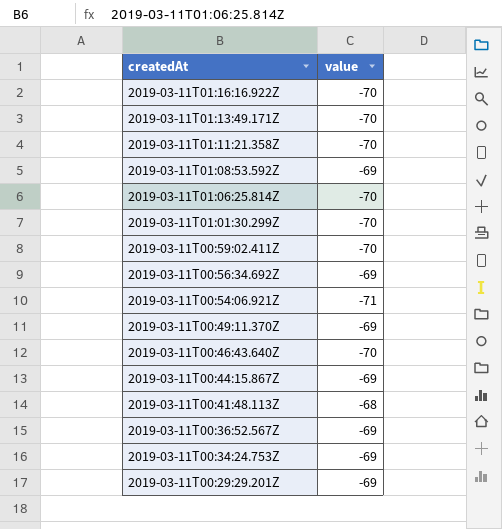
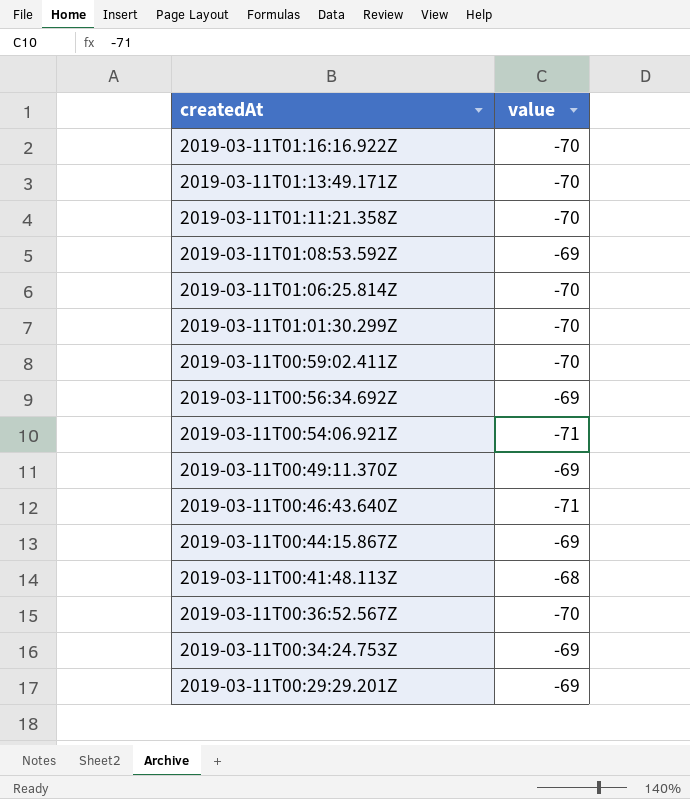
2019-03-11T00:46:43.640Z | value: -70 -> -71
2019-03-11T00:36:52.567Z | value: -69 -> -70

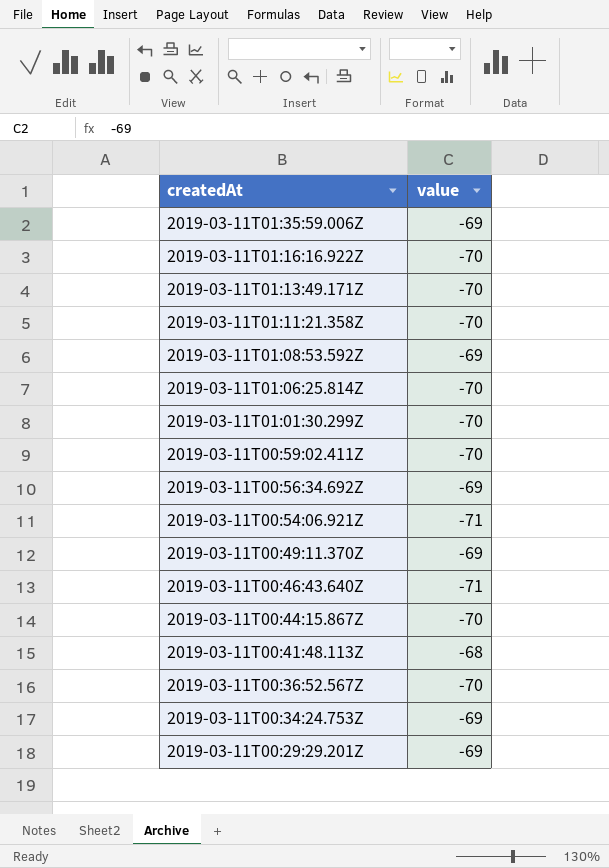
row 2019-03-11T01:35:59.006Z: none -> -69
2019-03-11T00:44:15.867Z | value: -69 -> -70

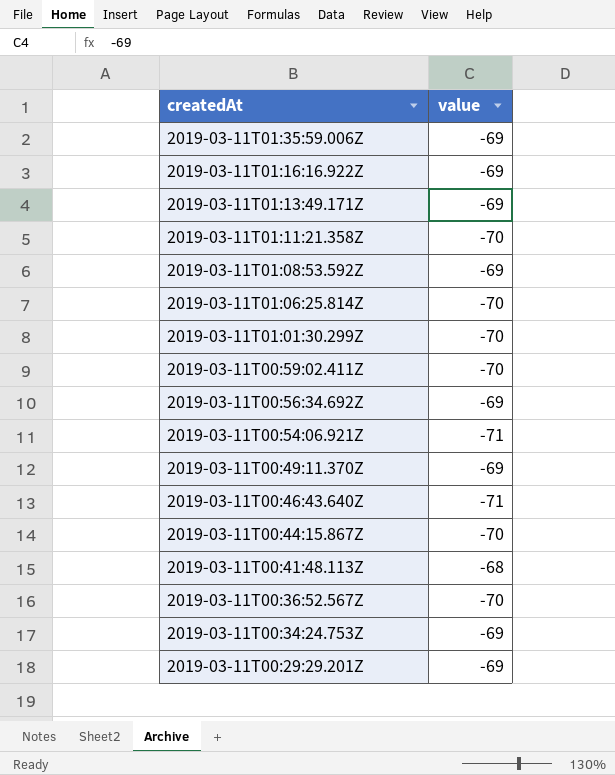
2019-03-11T01:16:16.922Z | value: -70 -> -69
2019-03-11T01:13:49.171Z | value: -70 -> -69

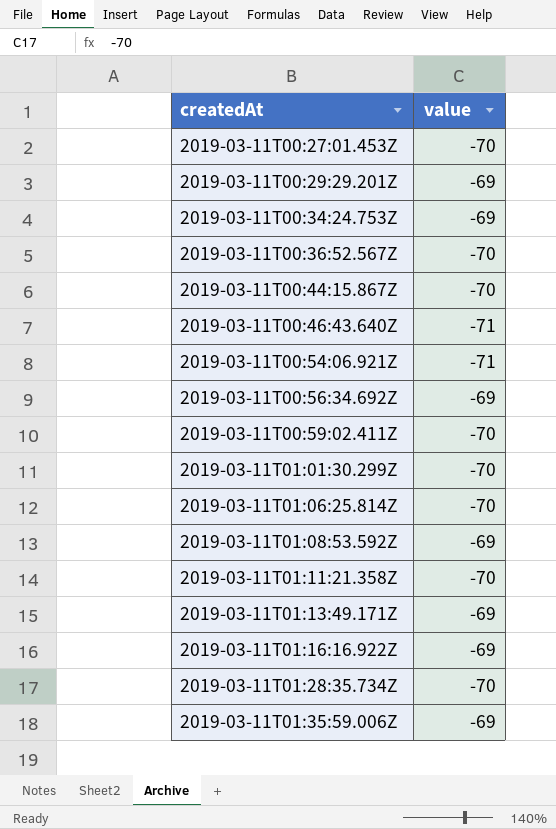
row order: createdAt descending -> createdAt ascending
row 2019-03-11T00:49:11.370Z: -69 -> none
row 2019-03-11T00:41:48.113Z: -68 -> none
row 2019-03-11T00:27:01.453Z: none -> -70
row 2019-03-11T01:28:35.734Z: none -> -70

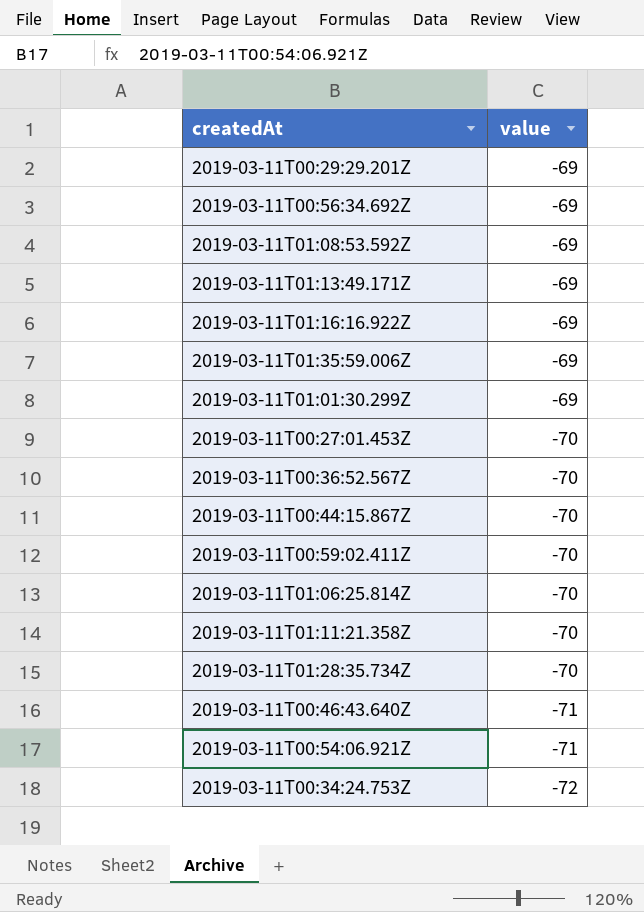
row order: createdAt ascending -> value descending
2019-03-11T01:01:30.299Z | value: -70 -> -69
2019-03-11T00:34:24.753Z | value: -69 -> -72

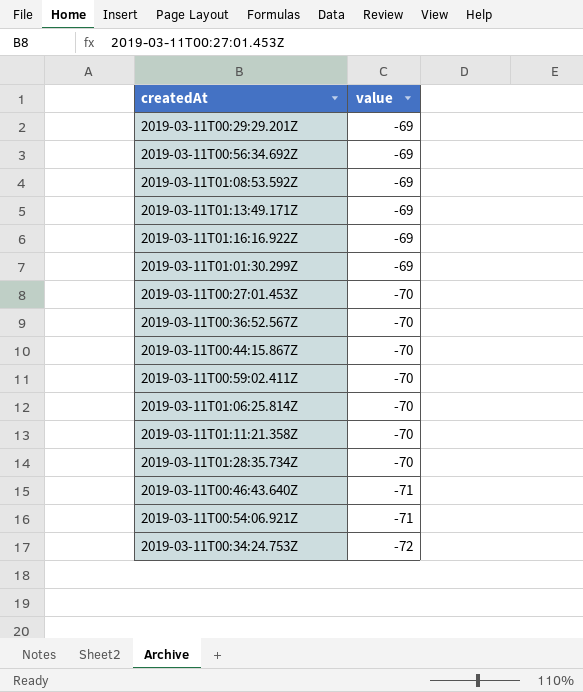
row 2019-03-11T01:35:59.006Z: -69 -> none

